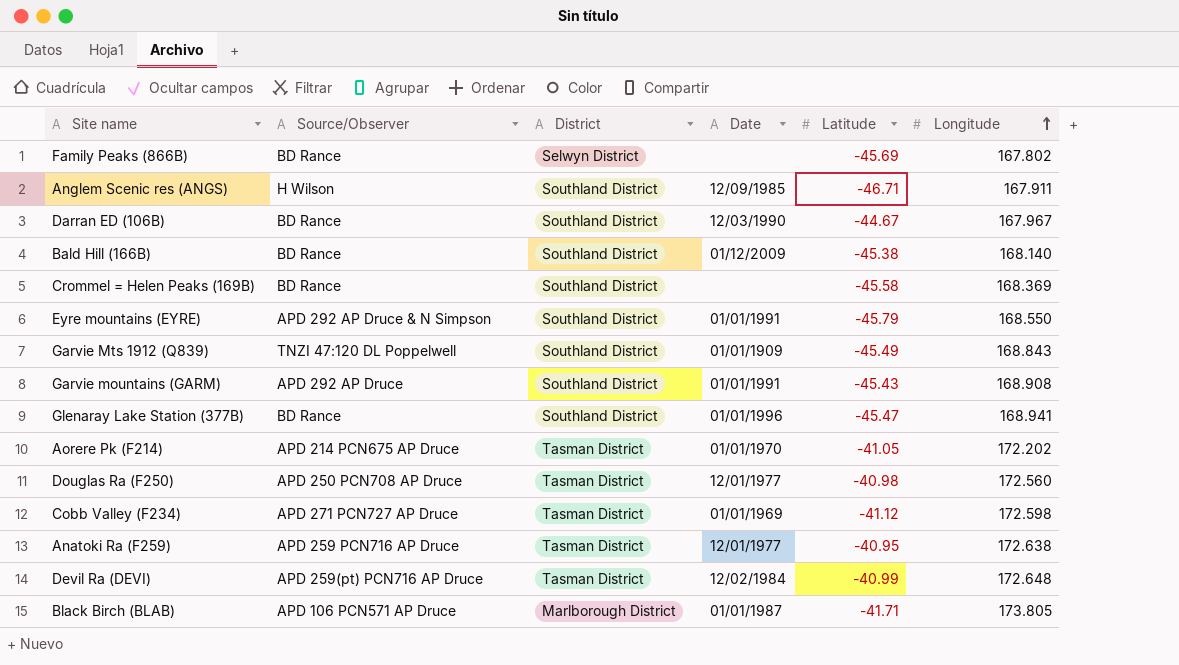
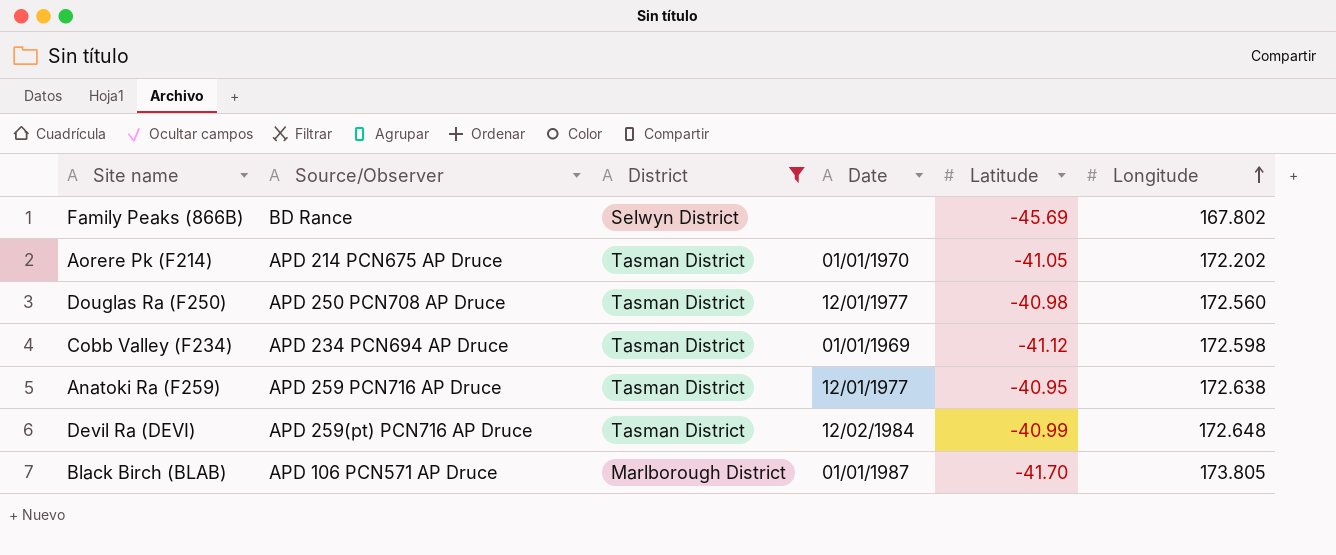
filter: none -> District != Southland District
Cobb Valley (F234) | Source/Observer: APD 271 PCN727 AP Druce -> APD 234 PCN694 AP Druce
Black Birch (BLAB) | Latitude: -41.71 -> -41.70

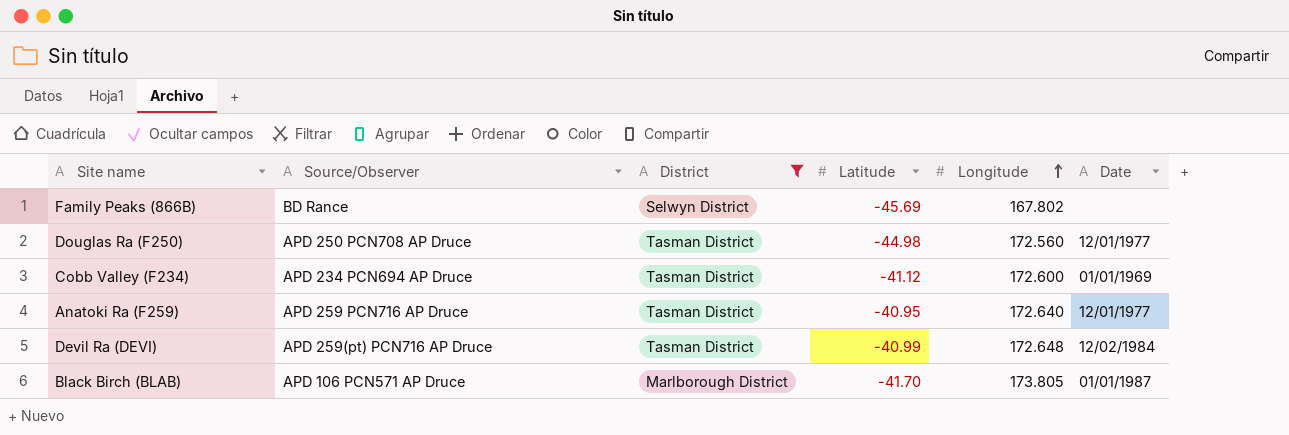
column Date | position: 4 -> 6
row Aorere Pk (F214): APD 214 PCN675 AP Druce | Tasman District | 01/01/1970 | -41.05 | 172.202 -> none
Douglas Ra (F250) | Latitude: -40.98 -> -44.98
Cobb Valley (F234) | Longitude: 172.598 -> 172.600
Anatoki Ra (F259) | Longitude: 172.638 -> 172.640

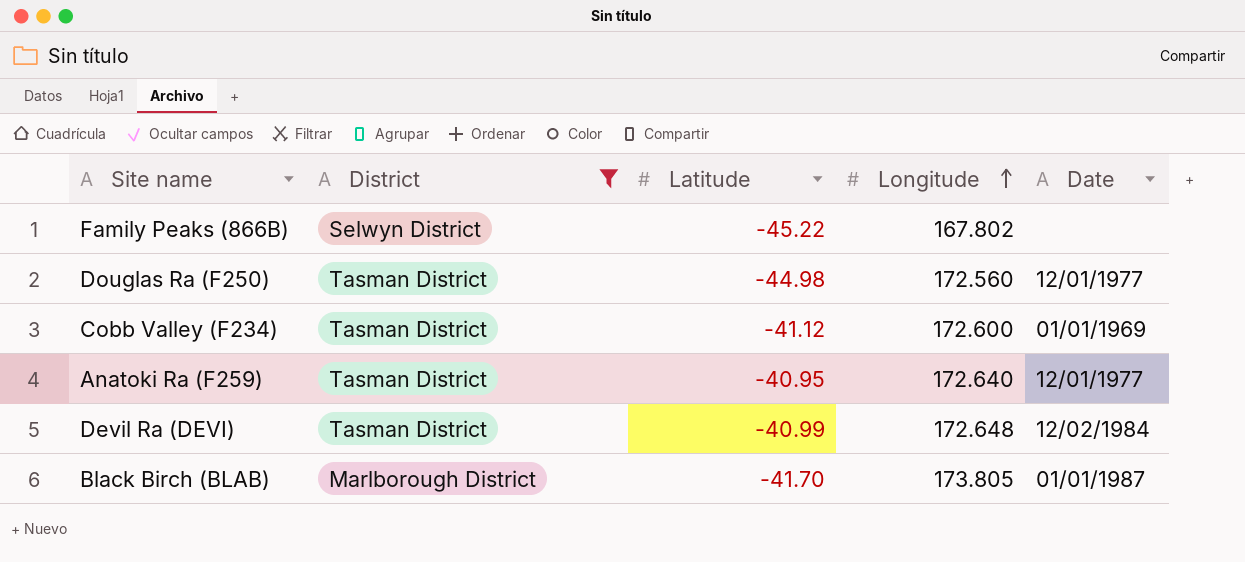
column Source/Observer | position: 2 -> none
Family Peaks (866B) | Latitude: -45.69 -> -45.22

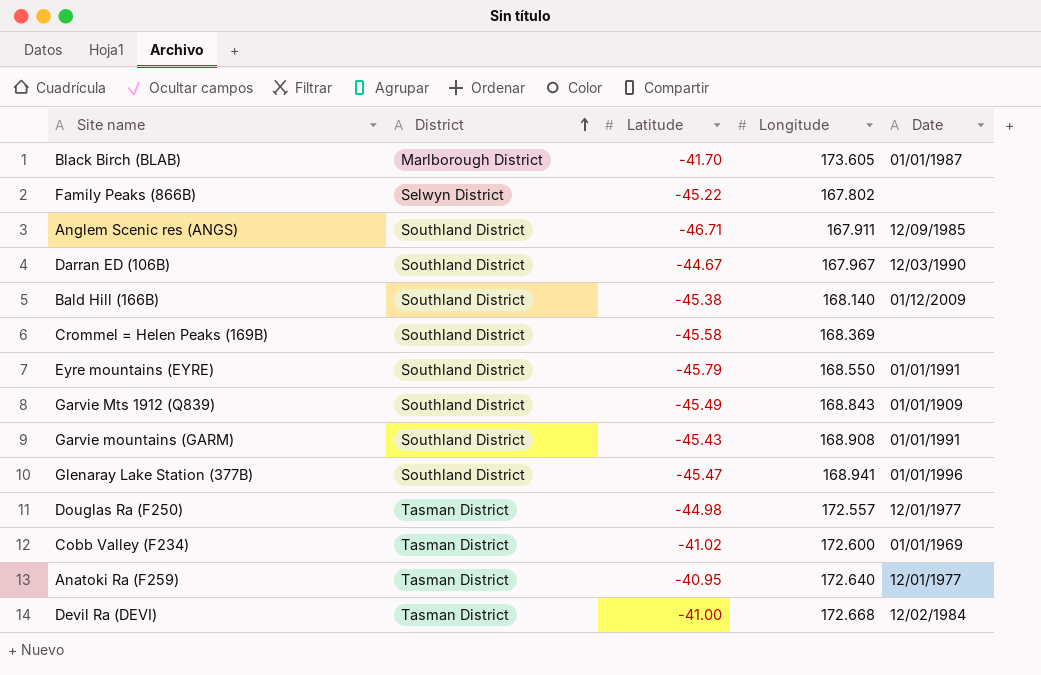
filter: District != Southland District -> none
row order: Longitude ascending -> District ascending
Black Birch (BLAB) | Longitude: 173.805 -> 173.605
Douglas Ra (F250) | Longitude: 172.560 -> 172.557
Cobb Valley (F234) | Latitude: -41.12 -> -41.02
Devil Ra (DEVI) | Latitude: -40.99 -> -41.00
Devil Ra (DEVI) | Longitude: 172.648 -> 172.668

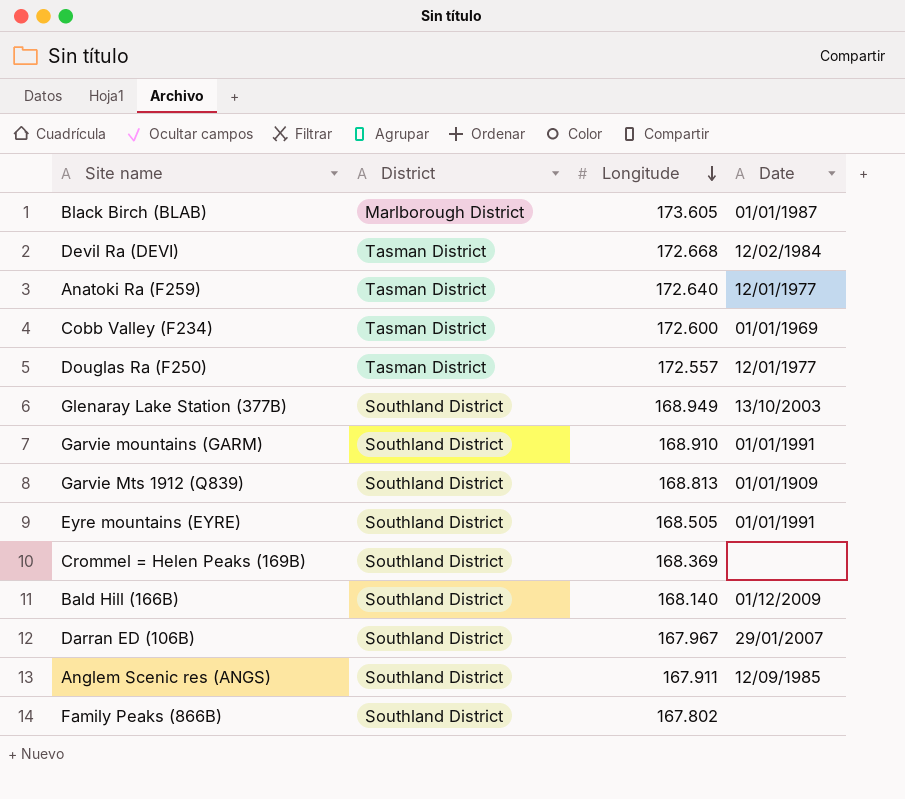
row order: District ascending -> Longitude descending
column Latitude | position: 3 -> none
Glenaray Lake Station (377B) | Longitude: 168.941 -> 168.949
Glenaray Lake Station (377B) | Date: 01/01/1996 -> 13/10/2003
Garvie mountains (GARM) | Longitude: 168.908 -> 168.910
Garvie Mts 1912 (Q839) | Longitude: 168.843 -> 168.813
Eyre mountains (EYRE) | Longitude: 168.550 -> 168.505
Darran ED (106B) | Date: 12/03/1990 -> 29/01/2007
Family Peaks (866B) | District: Selwyn District -> Southland District

